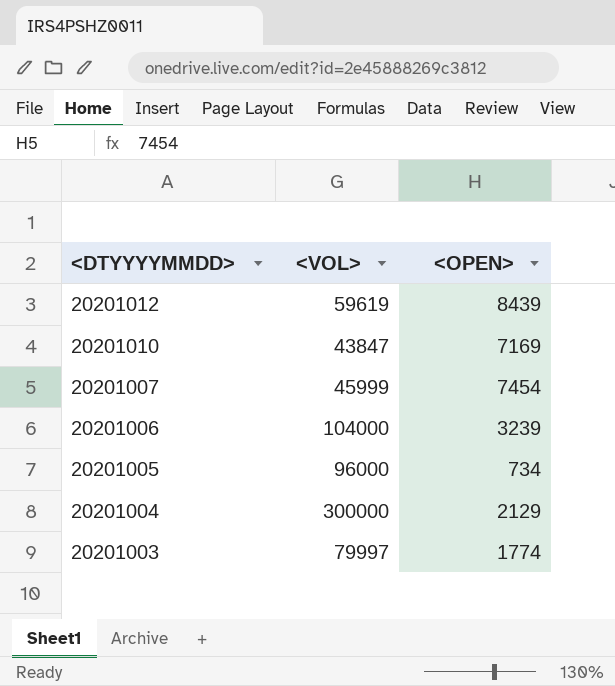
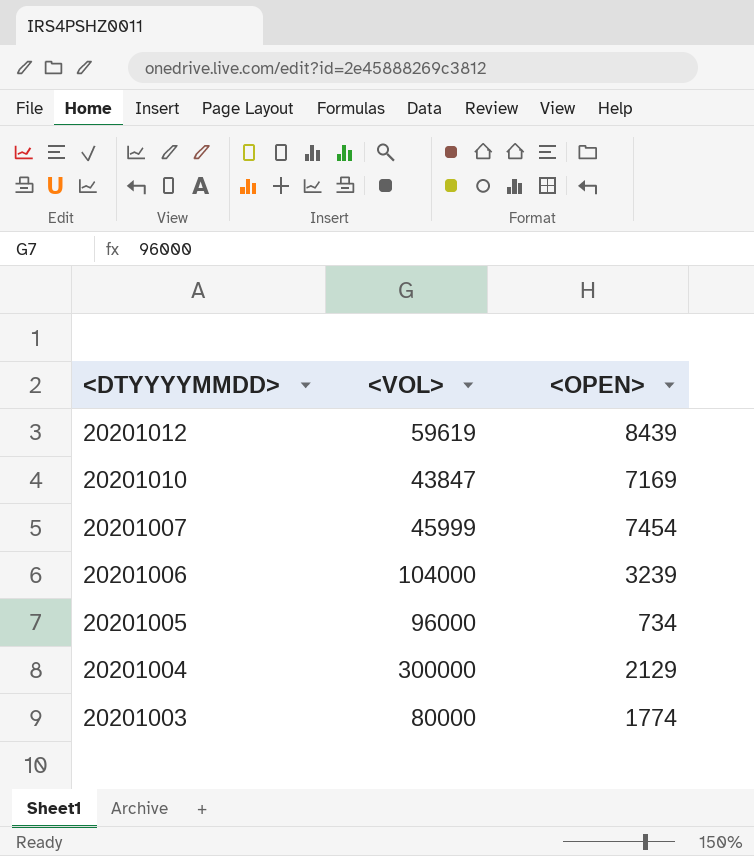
20201003 | <VOL>: 79997 -> 80000

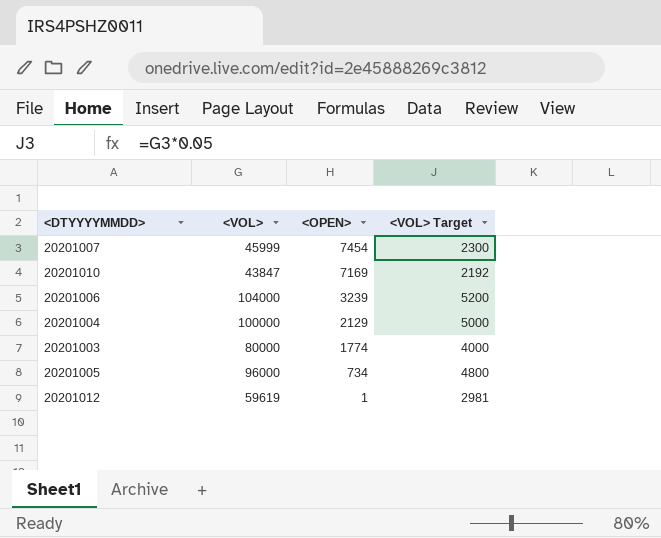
row order: <DTYYYYMMDD> descending -> <OPEN> descending
column <VOL> Target | formula: none -> [<VOL>] * 0.05
20201004 | <VOL>: 300000 -> 100000
20201012 | <OPEN>: 8439 -> 1

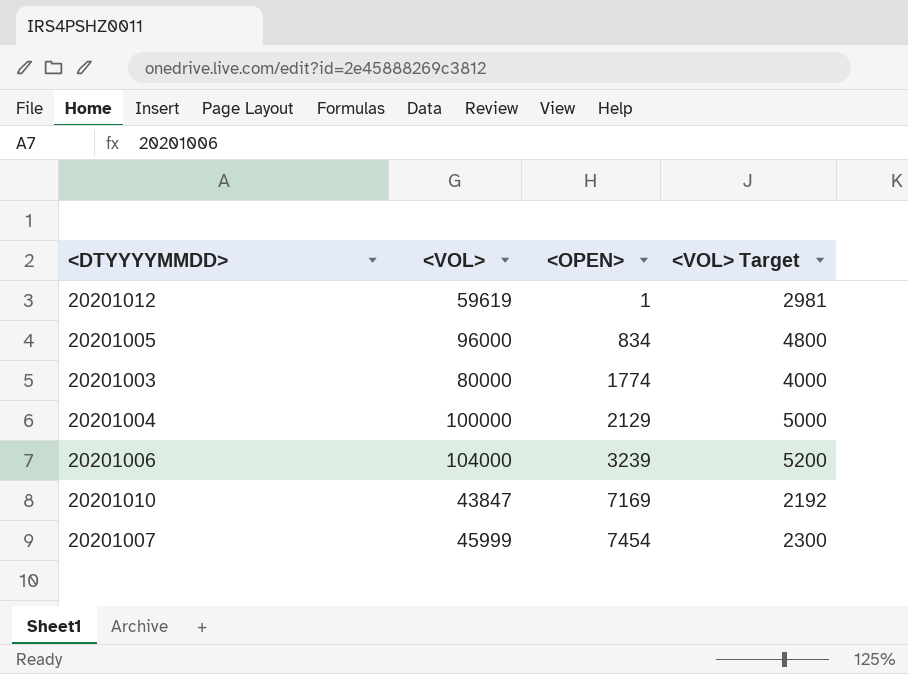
row order: <OPEN> descending -> <OPEN> ascending
20201005 | <OPEN>: 734 -> 834

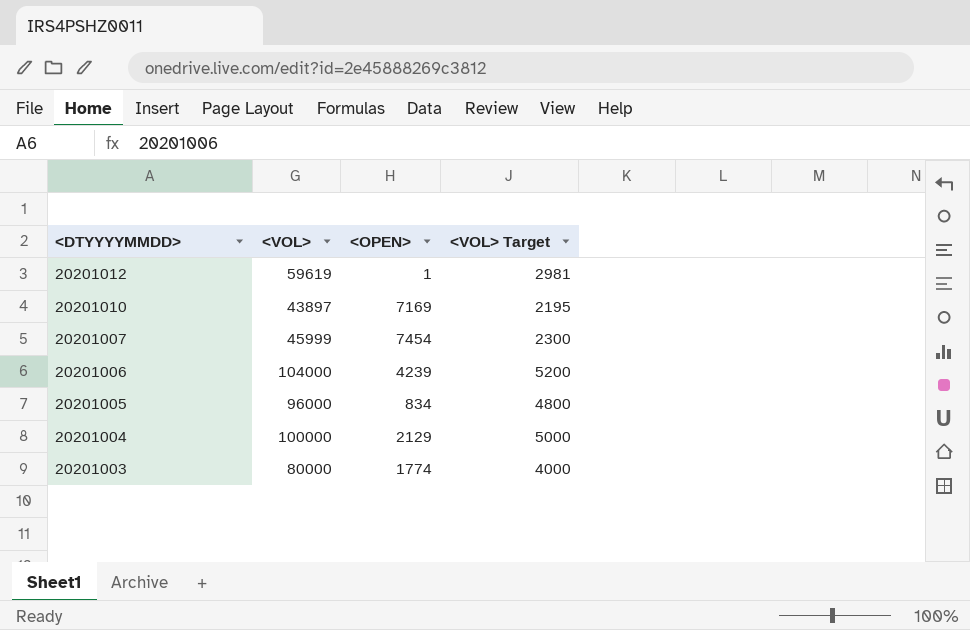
row order: <OPEN> ascending -> <DTYYYYMMDD> descending
20201010 | <VOL>: 43847 -> 43897
20201010 | <VOL> Target: 2192 -> 2195
20201006 | <OPEN>: 3239 -> 4239

